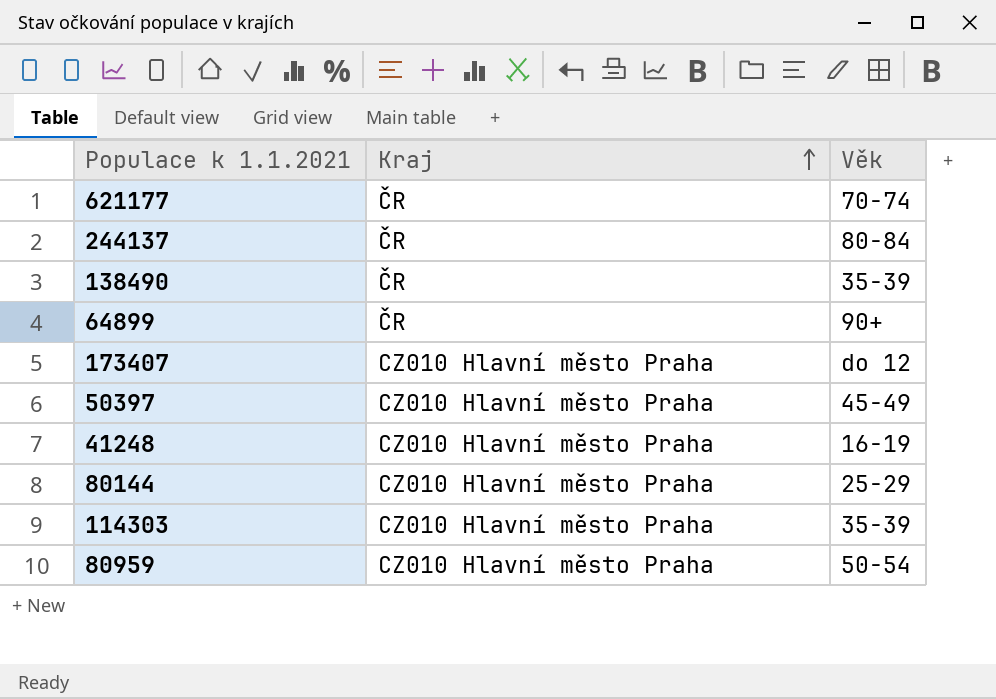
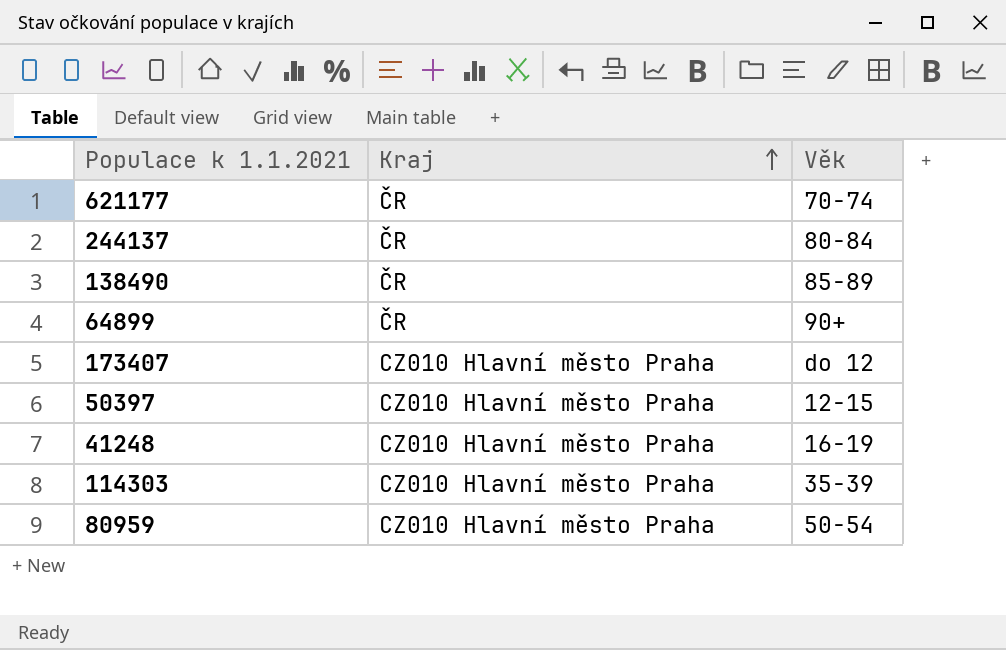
row 80144: CZ010 Hlavní město Praha | 25-29 -> none
138490 | Věk: 35-39 -> 85-89
50397 | Věk: 45-49 -> 12-15

